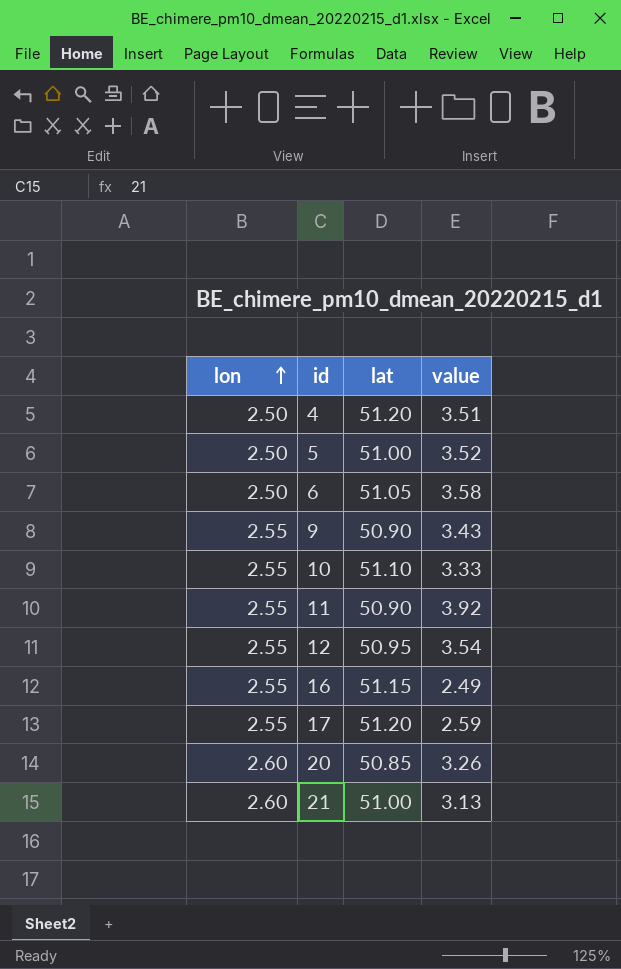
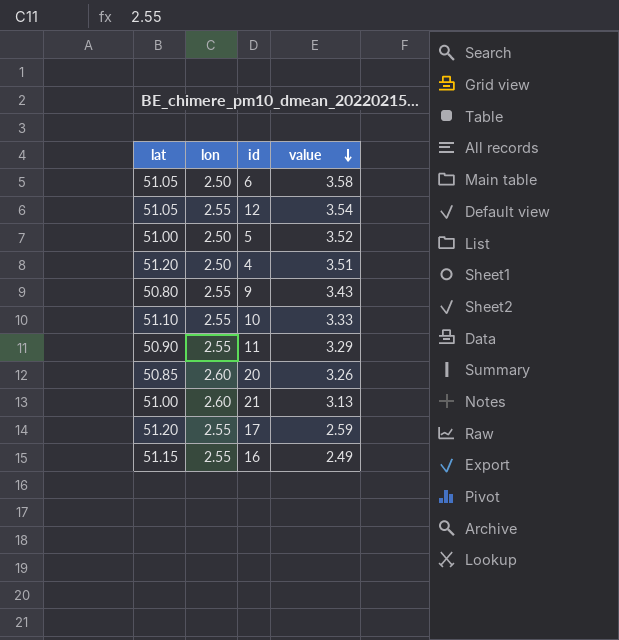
row order: lon ascending -> value descending
column lat | position: 3 -> 1
12 | lat: 50.95 -> 51.05
9 | lat: 50.90 -> 50.80
11 | value: 3.92 -> 3.29

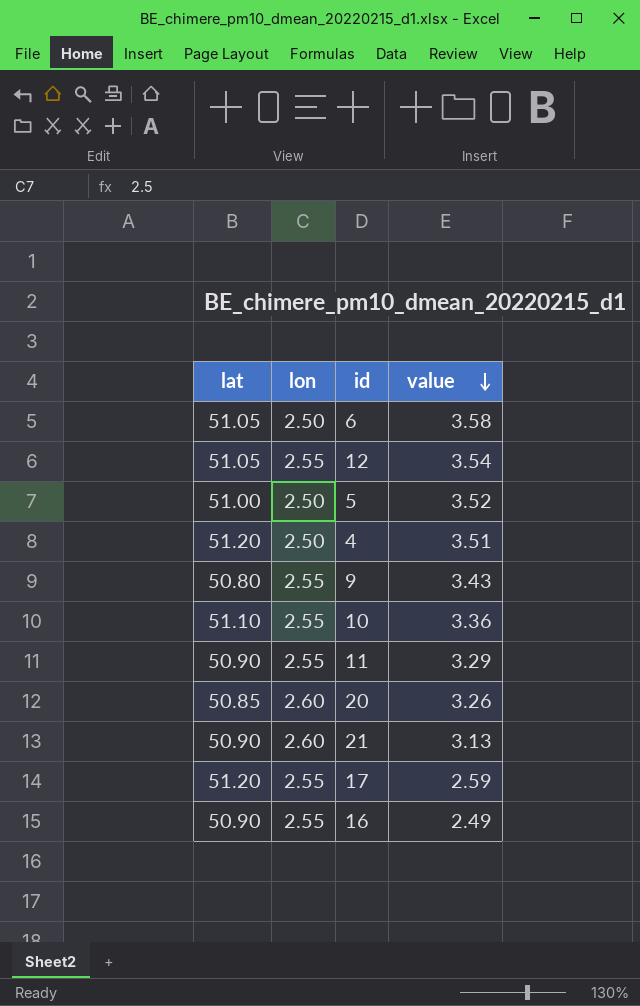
10 | value: 3.33 -> 3.36
21 | lat: 51.00 -> 50.90
16 | lat: 51.15 -> 50.90

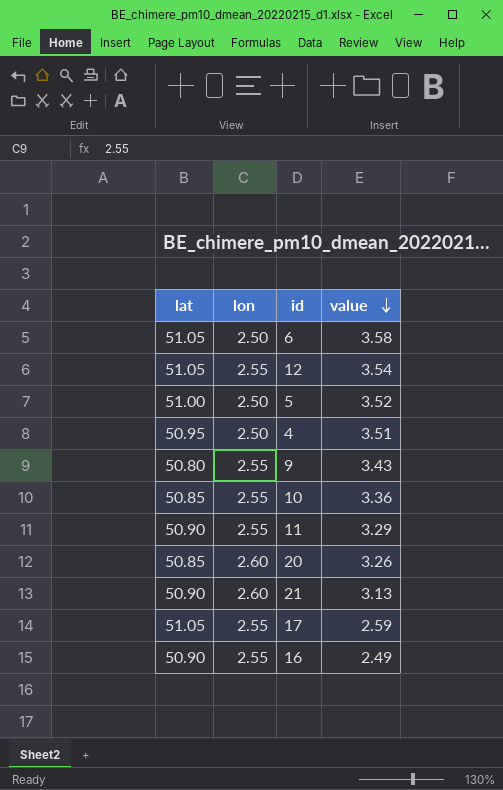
4 | lat: 51.20 -> 50.95
10 | lat: 51.10 -> 50.85
17 | lat: 51.20 -> 51.05

